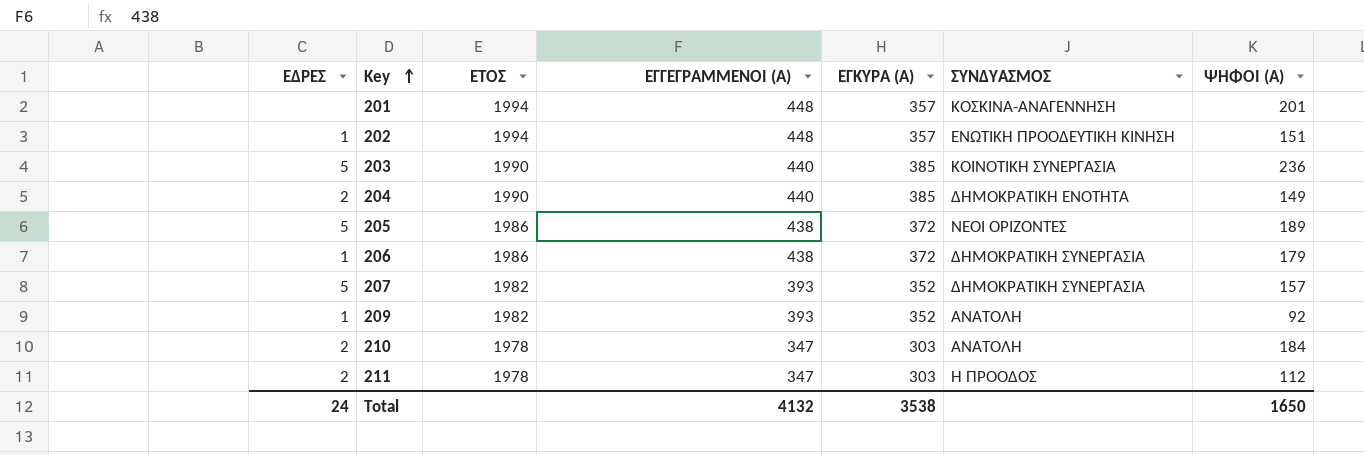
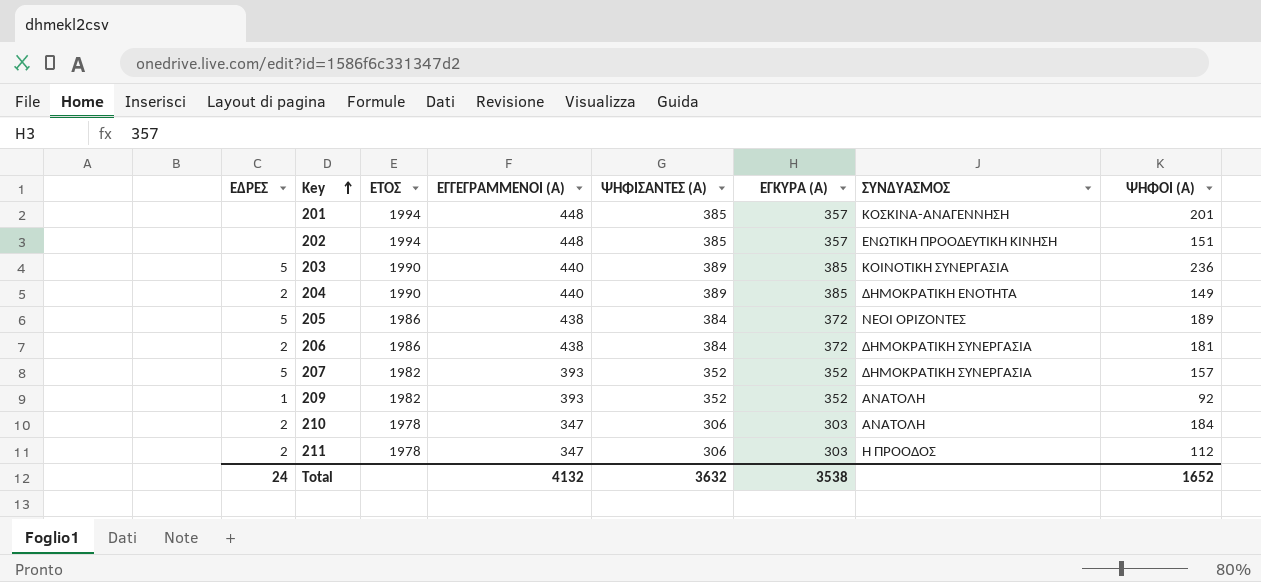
column ΨΗΦΙΣΑΝΤΕΣ (Α) | position: none -> 5
202 | ΕΔΡΕΣ: 1 -> none
206 | ΕΔΡΕΣ: 1 -> 2
206 | ΨΗΦΟΙ (Α): 179 -> 181
Total | ΨΗΦΟΙ (Α): 1650 -> 1652

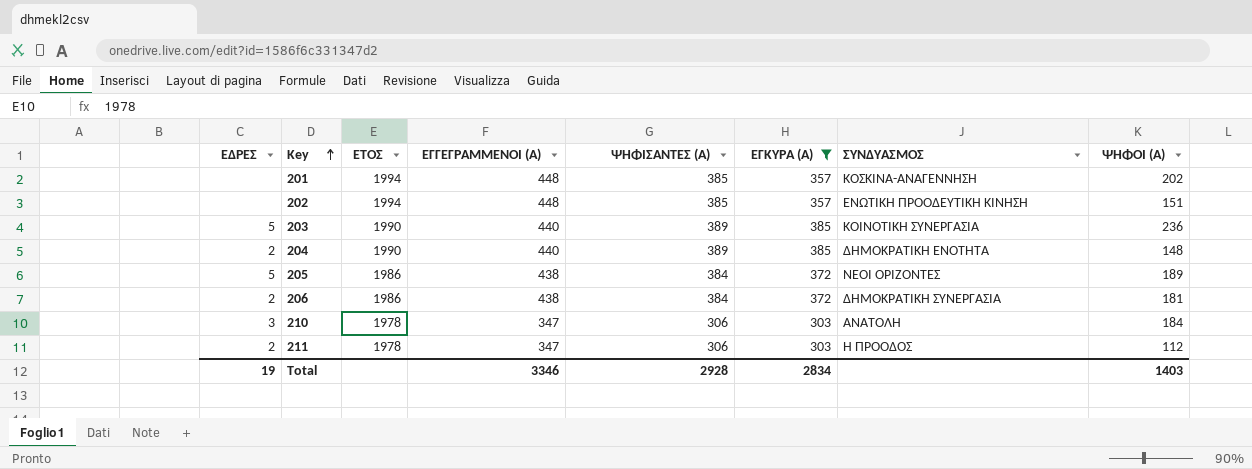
filter: none -> ΕΓΚΥΡΑ (Α) != 352
201 | ΨΗΦΟΙ (Α): 201 -> 202
204 | ΨΗΦΟΙ (Α): 149 -> 148
210 | ΕΔΡΕΣ: 2 -> 3
Total | ΕΔΡΕΣ: 24 -> 19
Total | ΕΓΓΕΓΡΑΜΜΕΝΟΙ (Α): 4132 -> 3346
Total | ΨΗΦΙΣΑΝΤΕΣ (Α): 3632 -> 2928
Total | ΕΓΚΥΡΑ (Α): 3538 -> 2834
Total | ΨΗΦΟΙ (Α): 1652 -> 1403

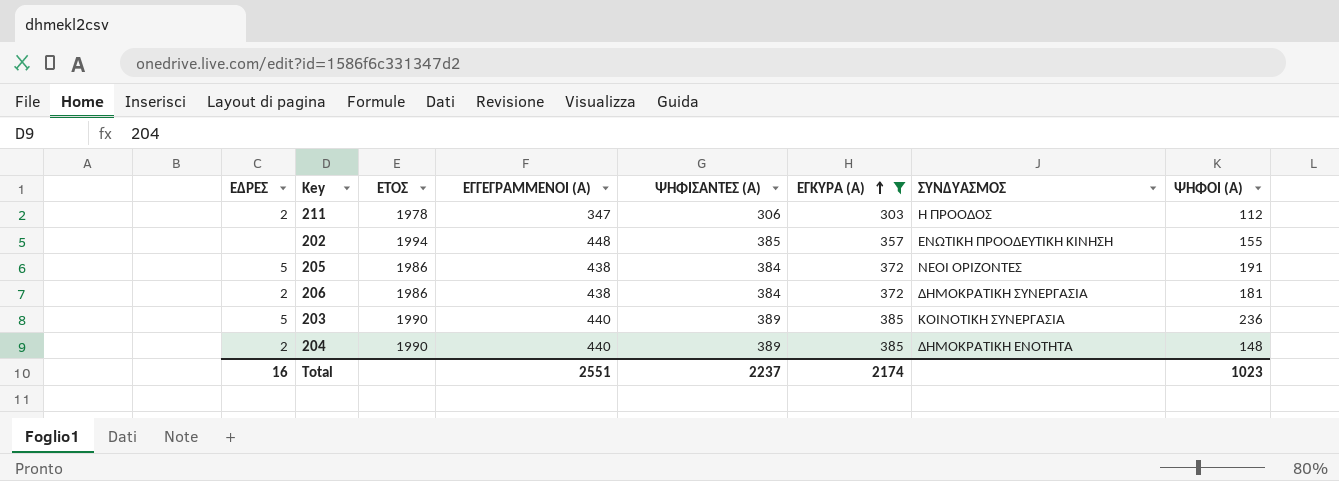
row order: Key ascending -> ΕΓΚΥΡΑ (Α) ascending
row 201: none | 1994 | 448 | 385 | 357 | ΚΟΣΚΙΝΑ-ΑΝΑΓΕΝΝΗΣΗ | 202 -> none
row 210: 3 | 1978 | 347 | 306 | 303 | ΑΝΑΤΟΛΗ | 184 -> none
202 | ΨΗΦΟΙ (Α): 151 -> 155
205 | ΨΗΦΟΙ (Α): 189 -> 191
Total | ΕΔΡΕΣ: 19 -> 16
Total | ΕΓΓΕΓΡΑΜΜΕΝΟΙ (Α): 3346 -> 2551
Total | ΨΗΦΙΣΑΝΤΕΣ (Α): 2928 -> 2237
Total | ΕΓΚΥΡΑ (Α): 2834 -> 2174
Total | ΨΗΦΟΙ (Α): 1403 -> 1023

